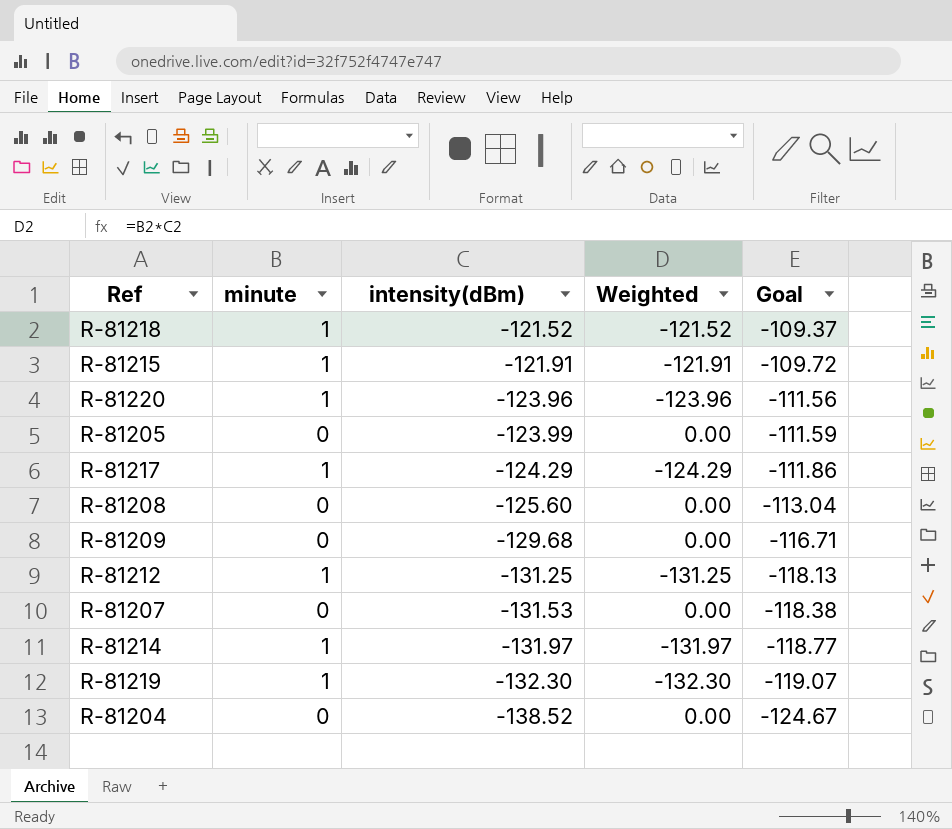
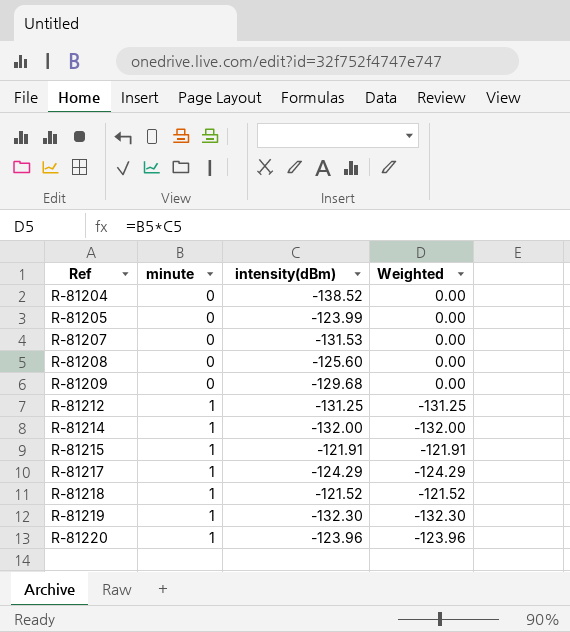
row order: intensity(dBm) descending -> Ref ascending
column Goal | formula: [intensity(dBm)] * 0.9 -> none
R-81214 | intensity(dBm): -131.97 -> -132.00
R-81214 | Weighted: -131.97 -> -132.00

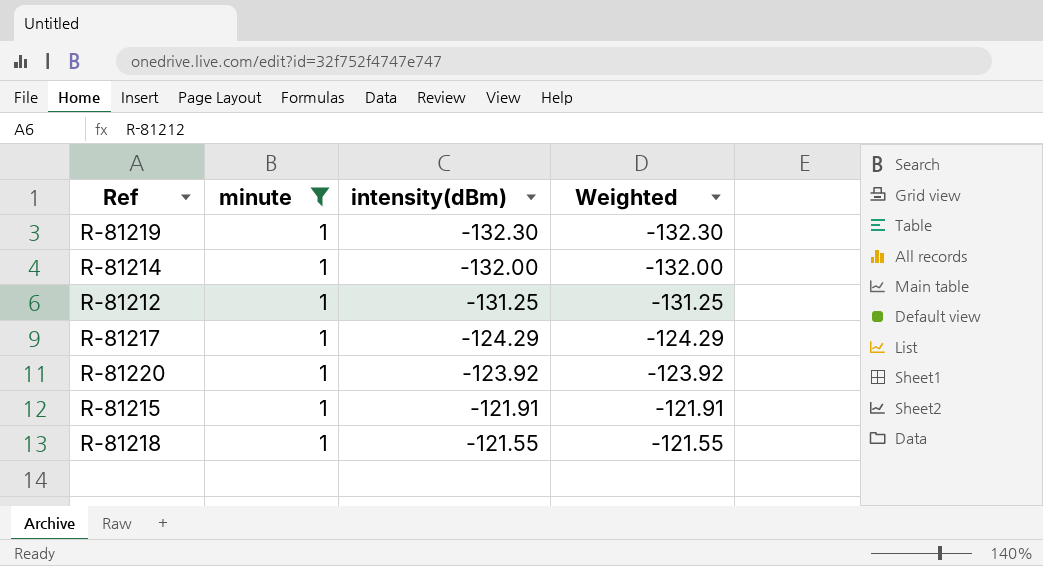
filter: none -> minute = 1
row order: Ref ascending -> intensity(dBm) ascending
R-81220 | intensity(dBm): -123.96 -> -123.92
R-81220 | Weighted: -123.96 -> -123.92
R-81218 | intensity(dBm): -121.52 -> -121.55
R-81218 | Weighted: -121.52 -> -121.55

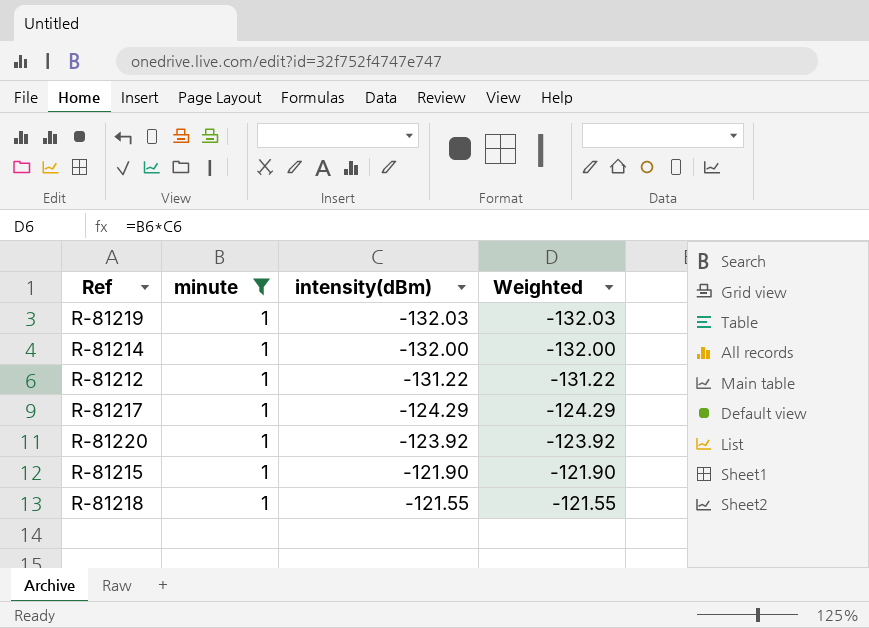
R-81219 | intensity(dBm): -132.30 -> -132.03
R-81219 | Weighted: -132.30 -> -132.03
R-81212 | intensity(dBm): -131.25 -> -131.22
R-81212 | Weighted: -131.25 -> -131.22
R-81215 | intensity(dBm): -121.91 -> -121.90
R-81215 | Weighted: -121.91 -> -121.90

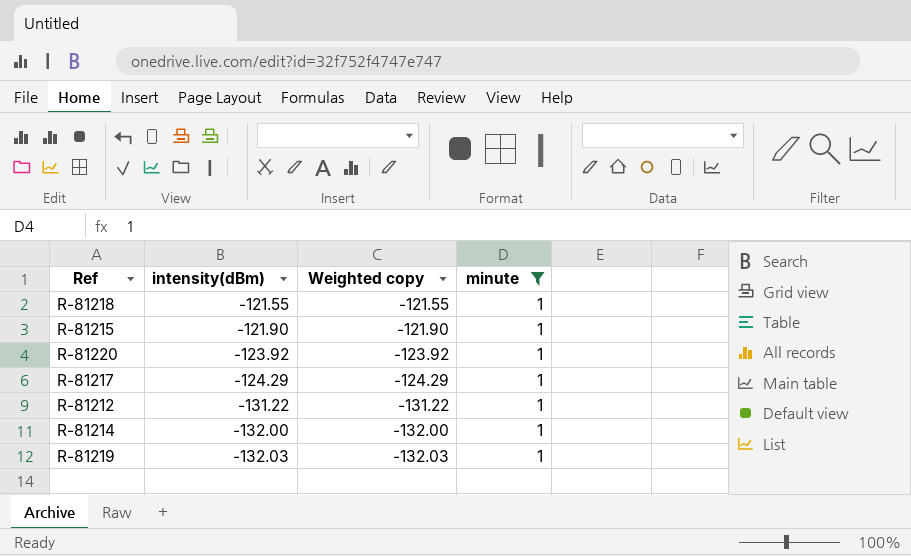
row order: intensity(dBm) ascending -> intensity(dBm) descending
column name: Weighted -> Weighted copy
column minute | position: 2 -> 4

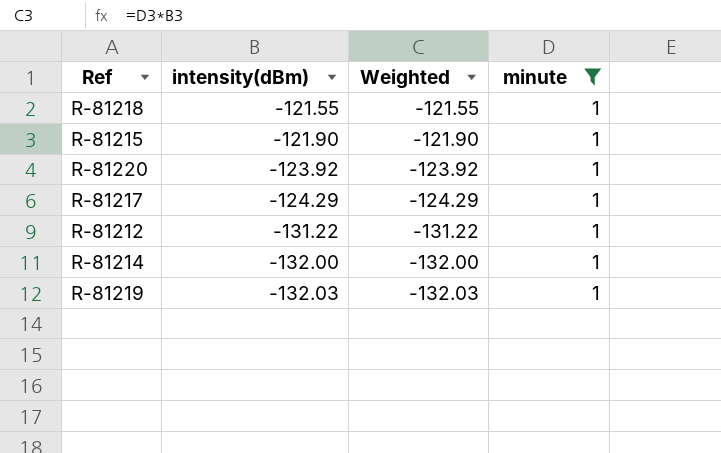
column name: Weighted copy -> Weighted

